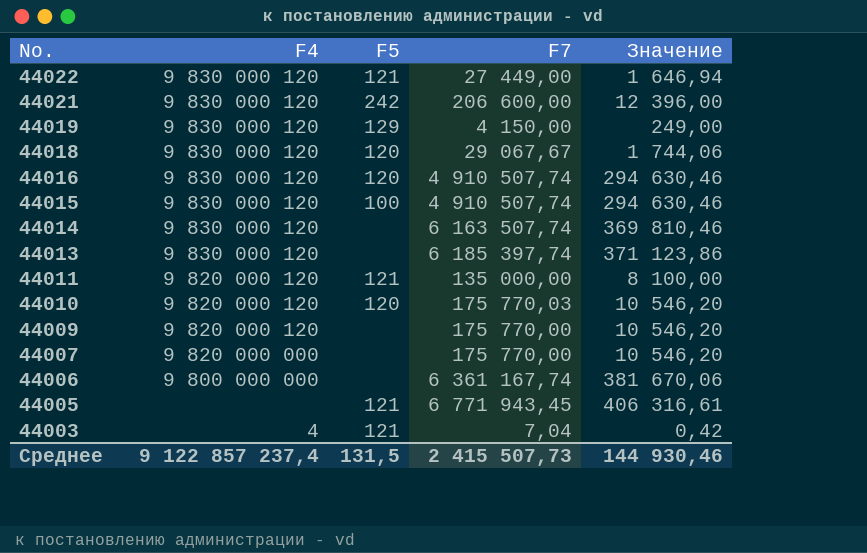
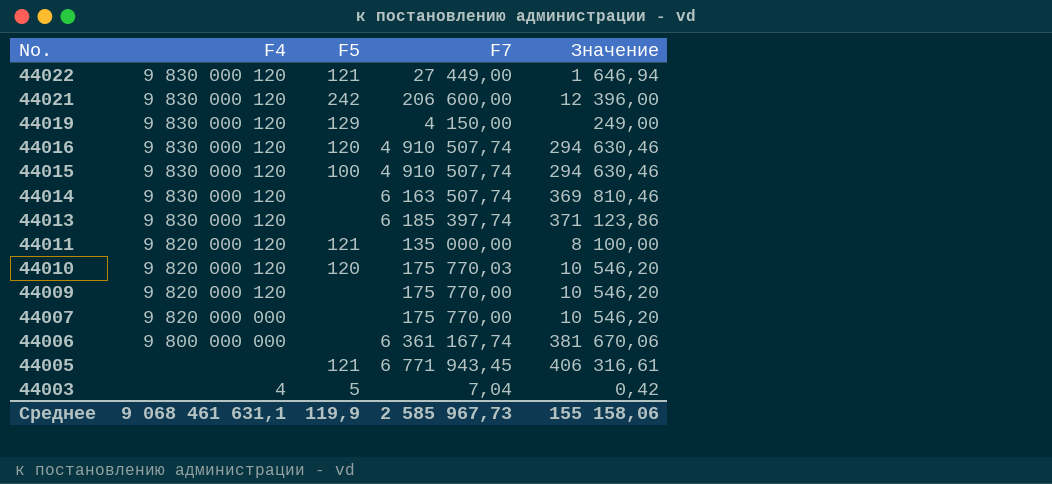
row 44018: 9 830 000 120 | 120 | 29 067,67 | 1 744,06 -> none
44003 | F5: 121 -> 5
Среднее | F4: 9 122 857 237,4 -> 9 068 461 631,1
Среднее | F5: 131,5 -> 119,9
Среднее | F7: 2 415 507,73 -> 2 585 967,73
Среднее | Значение: 144 930,46 -> 155 158,06

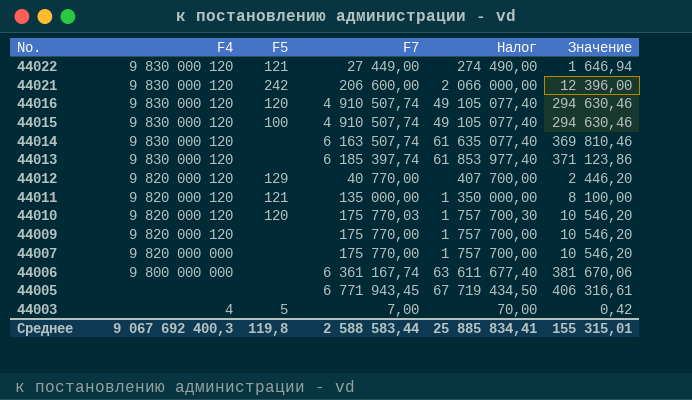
column Налог | formula: none -> [F7] * 10
row 44019: 9 830 000 120 | 129 | 4 150,00 | 249,00 -> none
row 44012: none -> 9 820 000 120 | 129 | 40 770,00 | 407 700,00 | 2 446,20
44005 | F5: 121 -> none
44003 | F7: 7,04 -> 7,00
Среднее | F4: 9 068 461 631,1 -> 9 067 692 400,3
Среднее | F5: 119,9 -> 119,8
Среднее | F7: 2 585 967,73 -> 2 588 583,44
Среднее | Значение: 155 158,06 -> 155 315,01

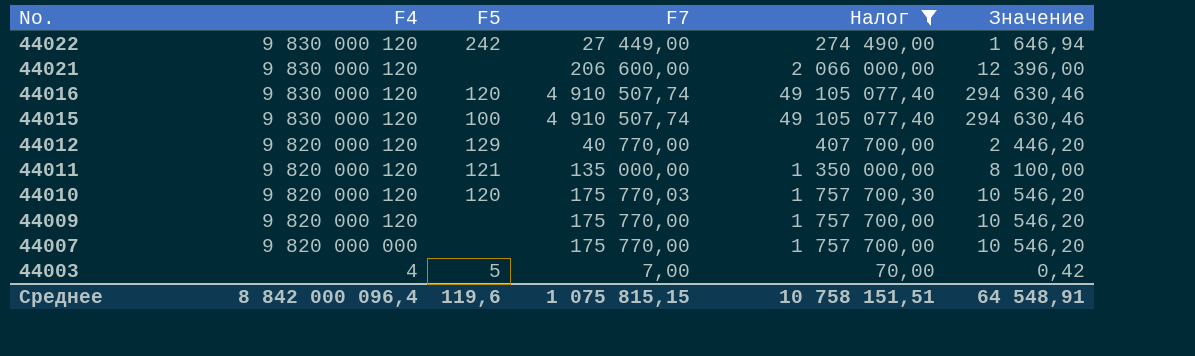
filter: none -> Налог <= 49 105 077,40
44022 | F5: 121 -> 242
44021 | F5: 242 -> none
Среднее | F4: 9 067 692 400,3 -> 8 842 000 096,4
Среднее | F5: 119,8 -> 119,6
Среднее | F7: 2 588 583,44 -> 1 075 815,15
Среднее | Налог: 25 885 834,41 -> 10 758 151,51
Среднее | Значение: 155 315,01 -> 64 548,91

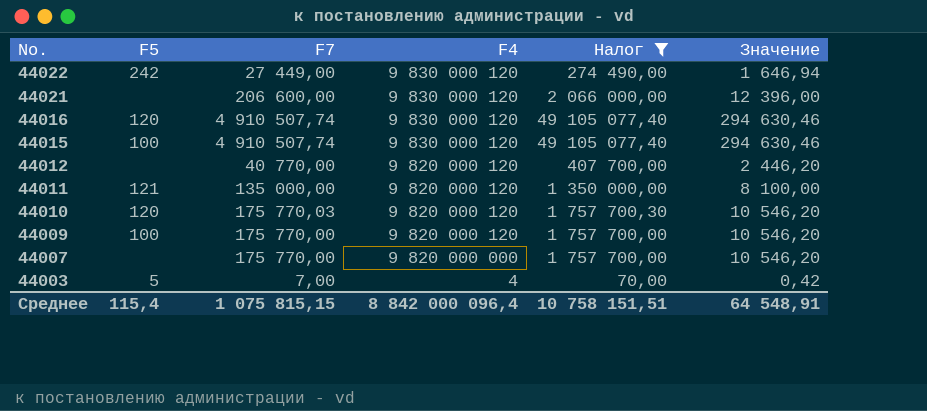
column F4 | position: 2 -> 4
44012 | F5: 129 -> none
44009 | F5: none -> 100
Среднее | F5: 119,6 -> 115,4

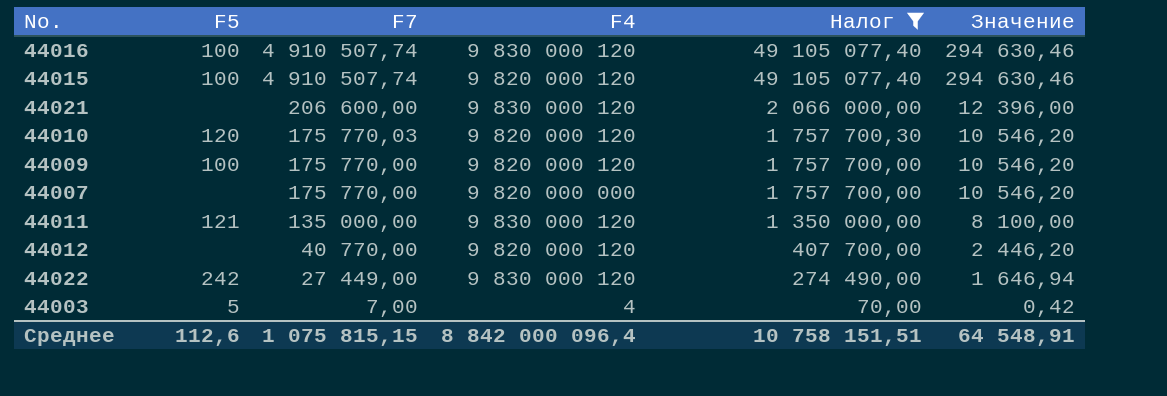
row order: No. descending -> F7 descending
44016 | F5: 120 -> 100
44015 | F4: 9 830 000 120 -> 9 820 000 120
44011 | F4: 9 820 000 120 -> 9 830 000 120
Среднее | F5: 115,4 -> 112,6

